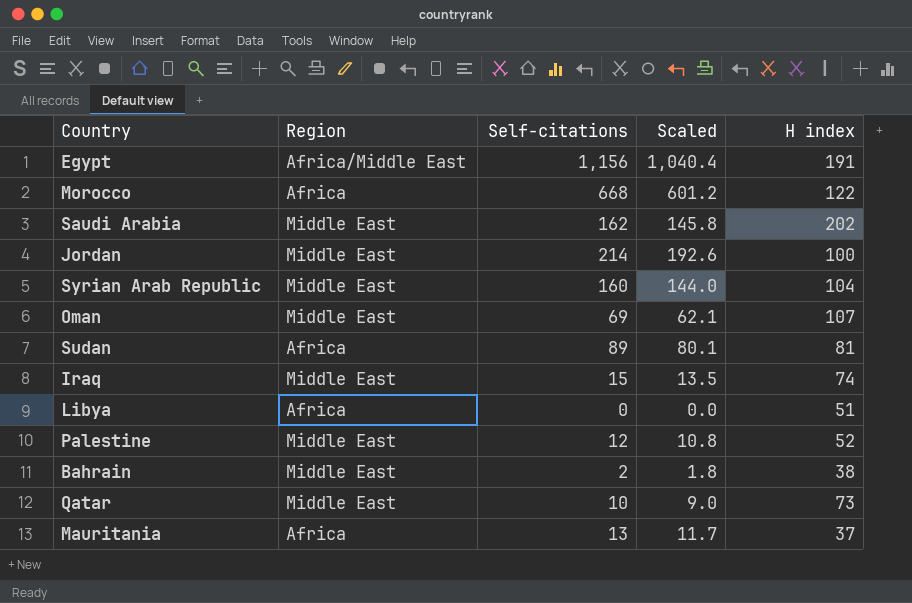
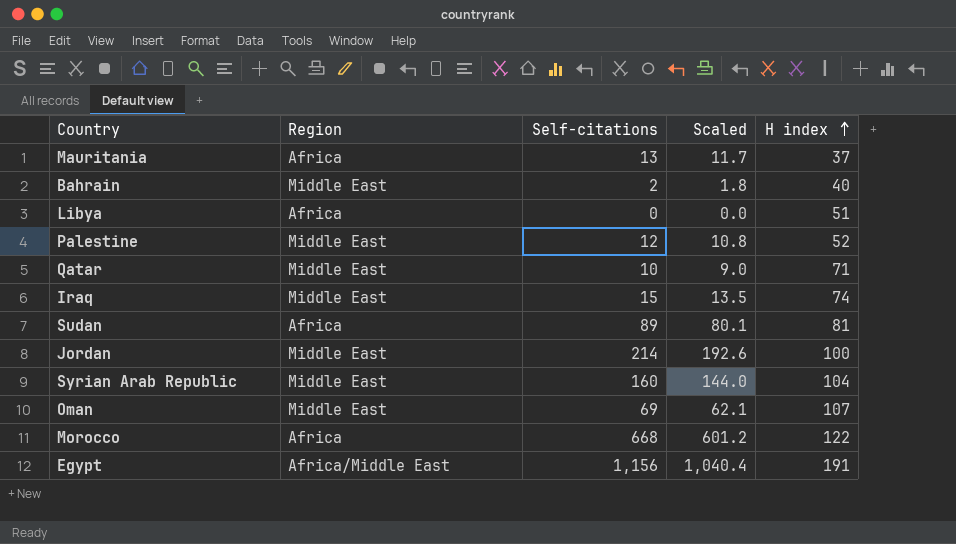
row order: none -> H index ascending
row Saudi Arabia: Middle East | 162 | 145.8 | 202 -> none
Bahrain | H index: 38 -> 40
Qatar | H index: 73 -> 71

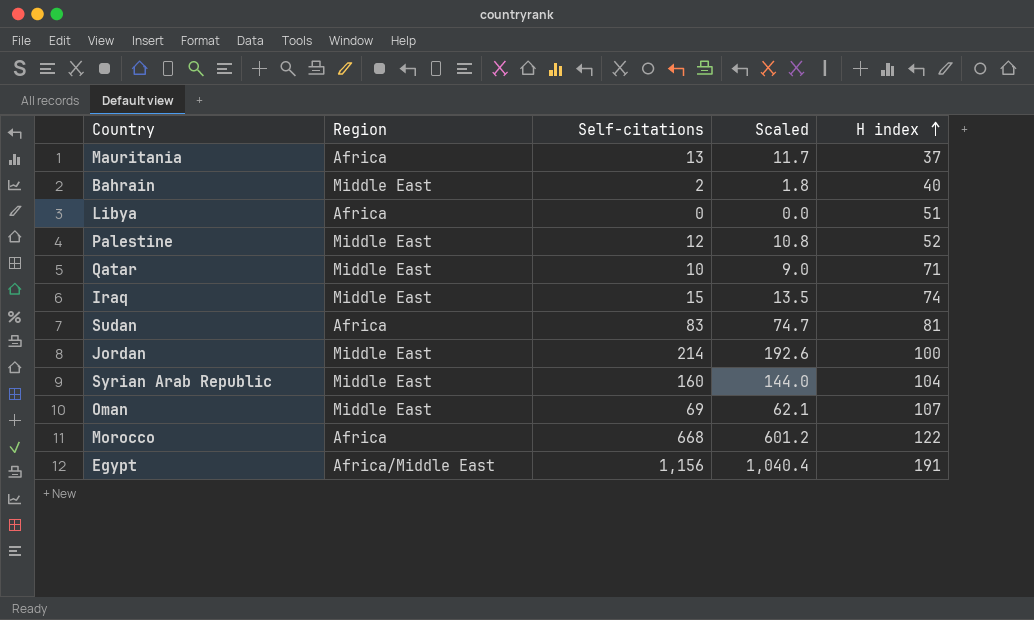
Sudan | Self-citations: 89 -> 83
Sudan | Scaled: 80.1 -> 74.7

